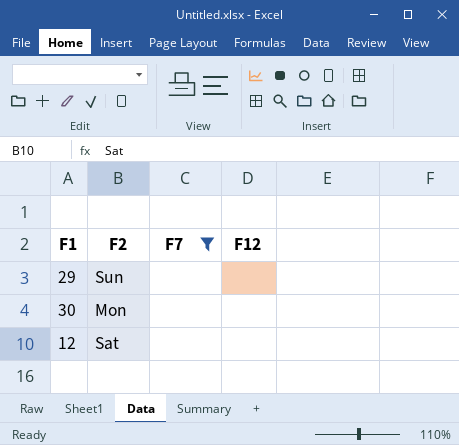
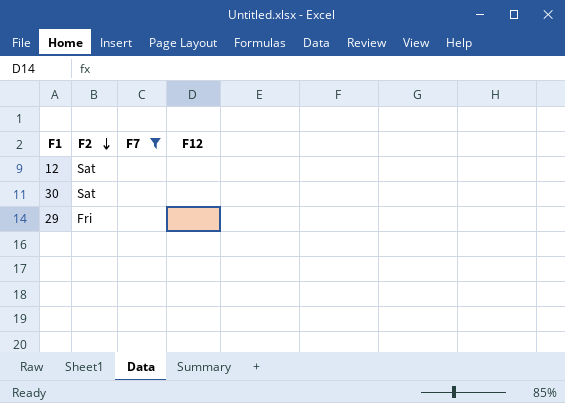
row order: none -> F2 descending
30 | F2: Mon -> Sat
29 | F2: Sun -> Fri

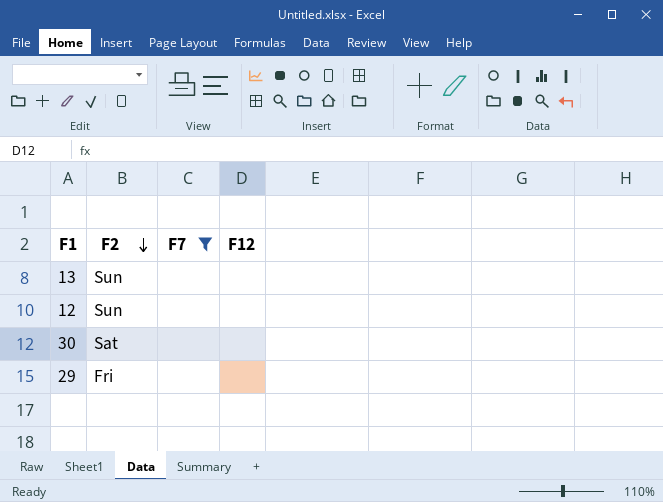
row 13: none -> Sun | none | none
12 | F2: Sat -> Sun

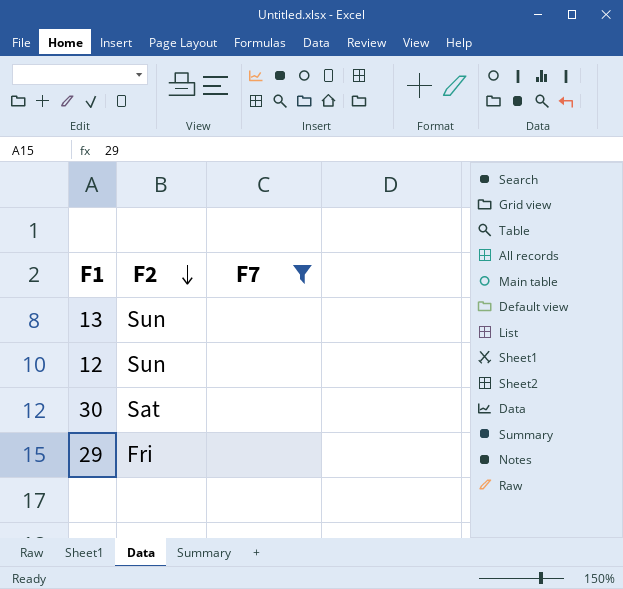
column F12 | position: 4 -> none

